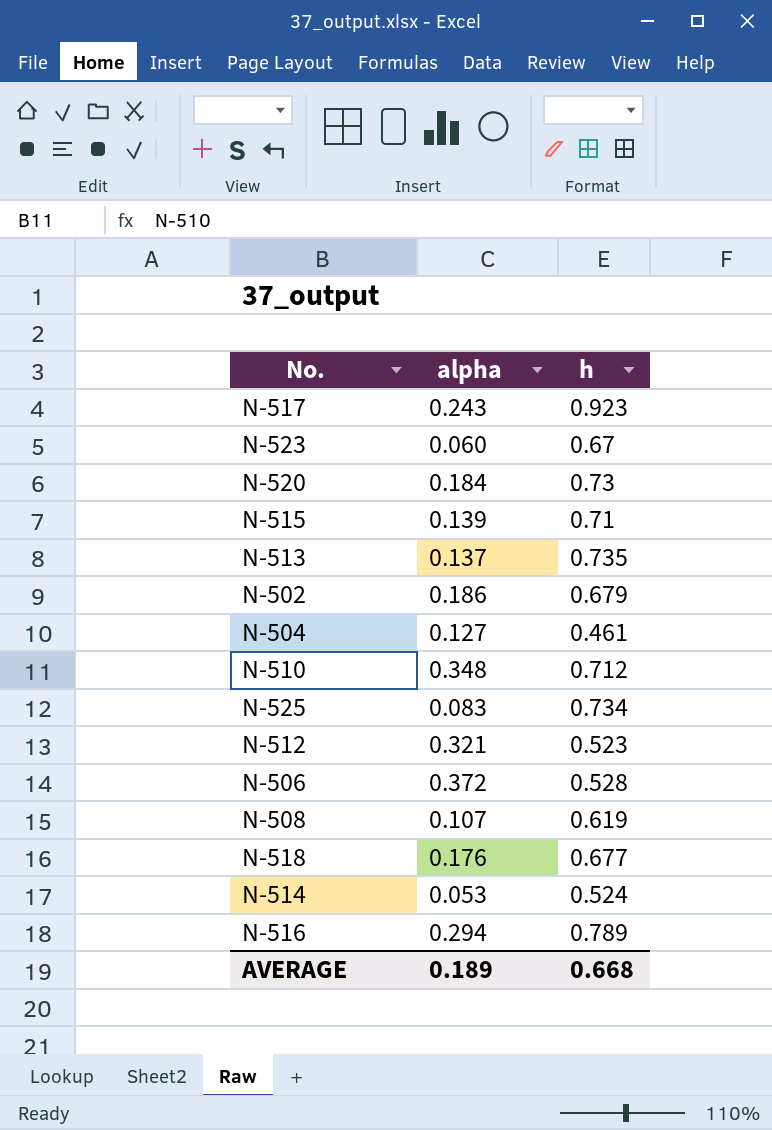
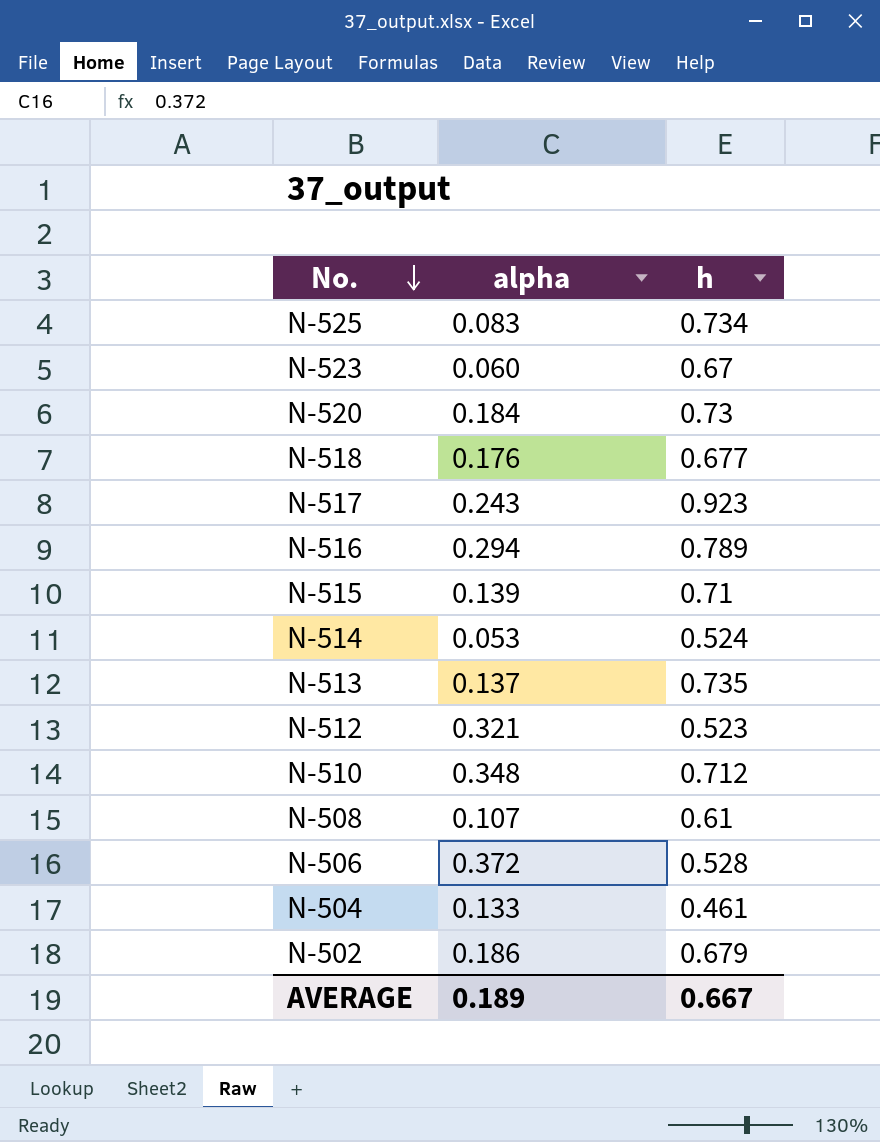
row order: none -> No. descending
N-508 | h: 0.619 -> 0.61
N-504 | alpha: 0.127 -> 0.133
AVERAGE | h: 0.668 -> 0.667

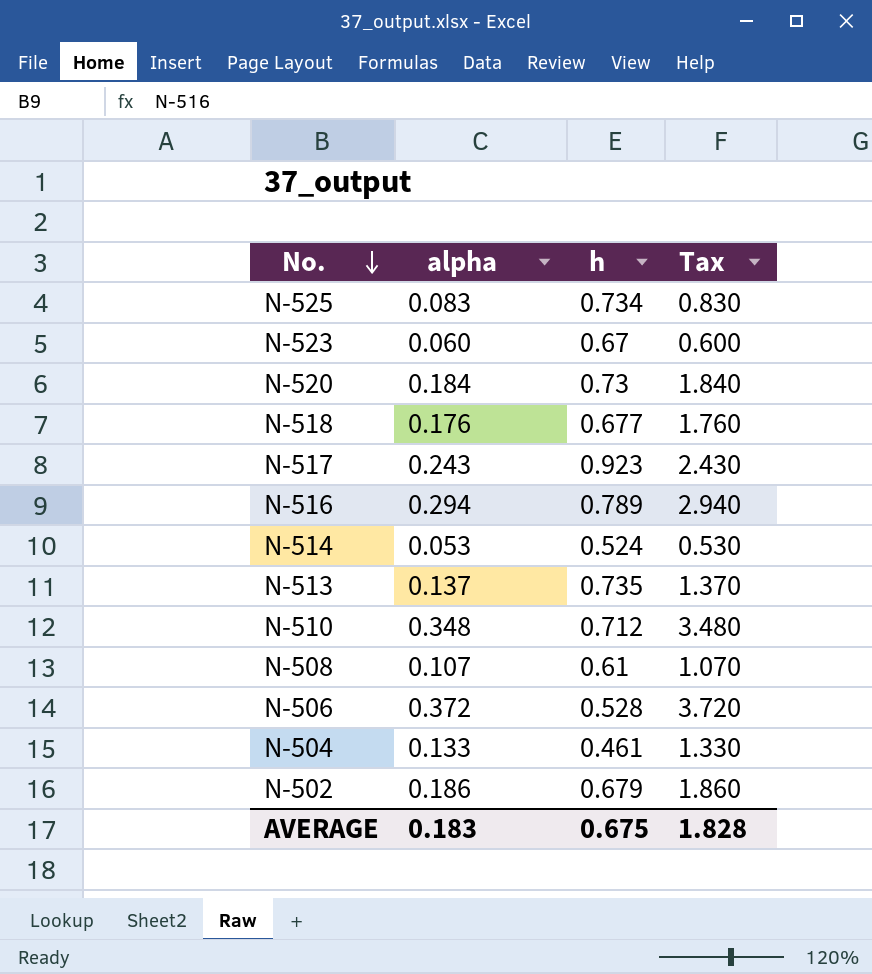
column Tax | formula: none -> [alpha] * 10
row N-515: 0.139 | 0.71 -> none
row N-512: 0.321 | 0.523 -> none
AVERAGE | alpha: 0.189 -> 0.183
AVERAGE | h: 0.667 -> 0.675

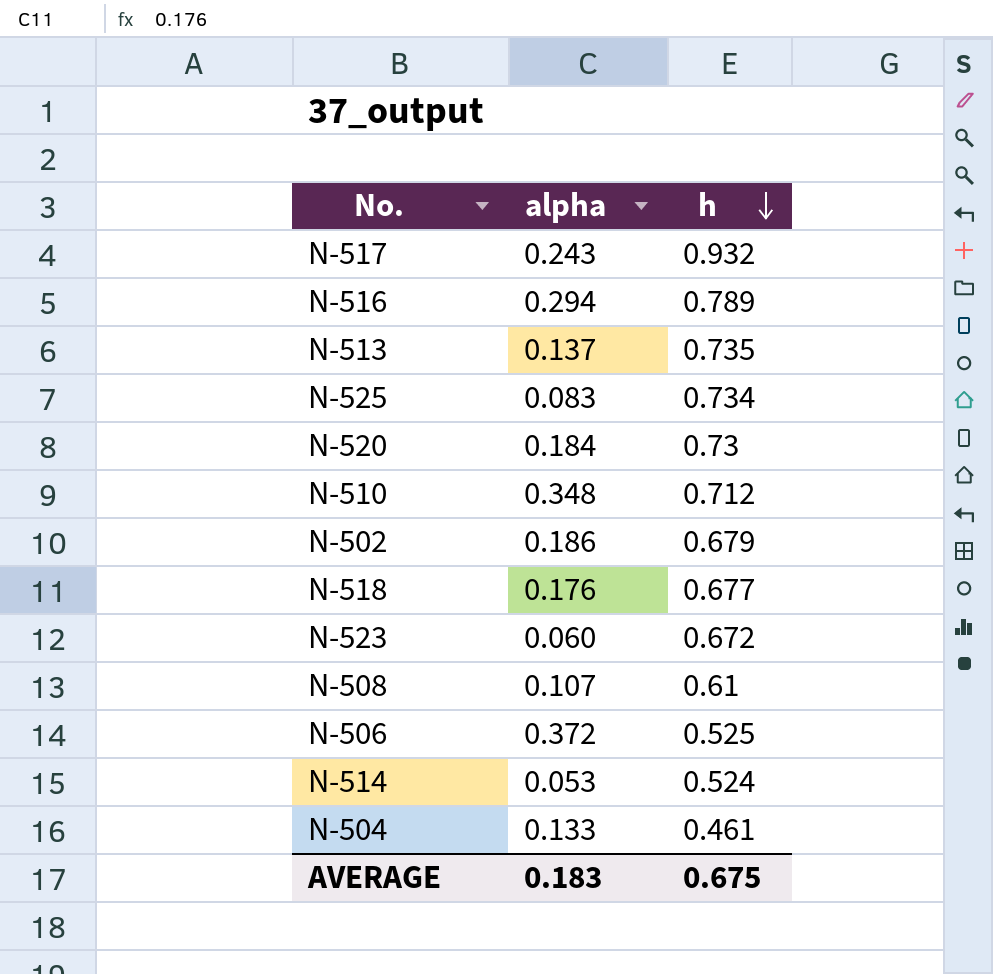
row order: No. descending -> h descending
column Tax | formula: [alpha] * 10 -> none
N-517 | h: 0.923 -> 0.932
N-523 | h: 0.67 -> 0.672
N-506 | h: 0.528 -> 0.525

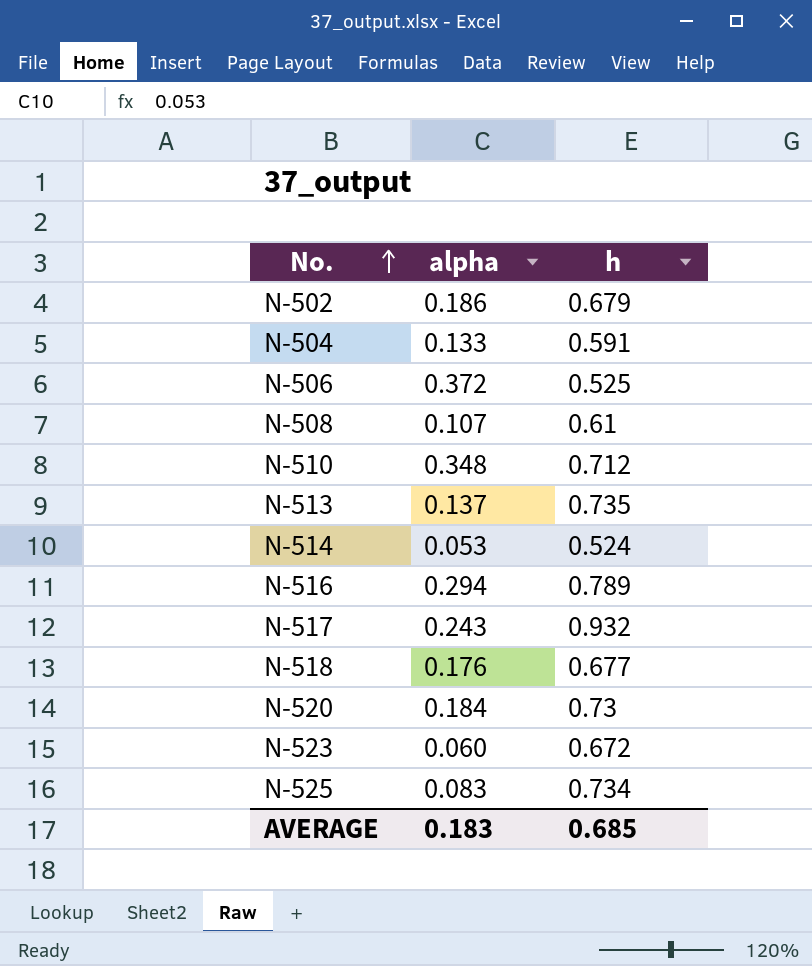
row order: h descending -> No. ascending
N-504 | h: 0.461 -> 0.591
AVERAGE | h: 0.675 -> 0.685

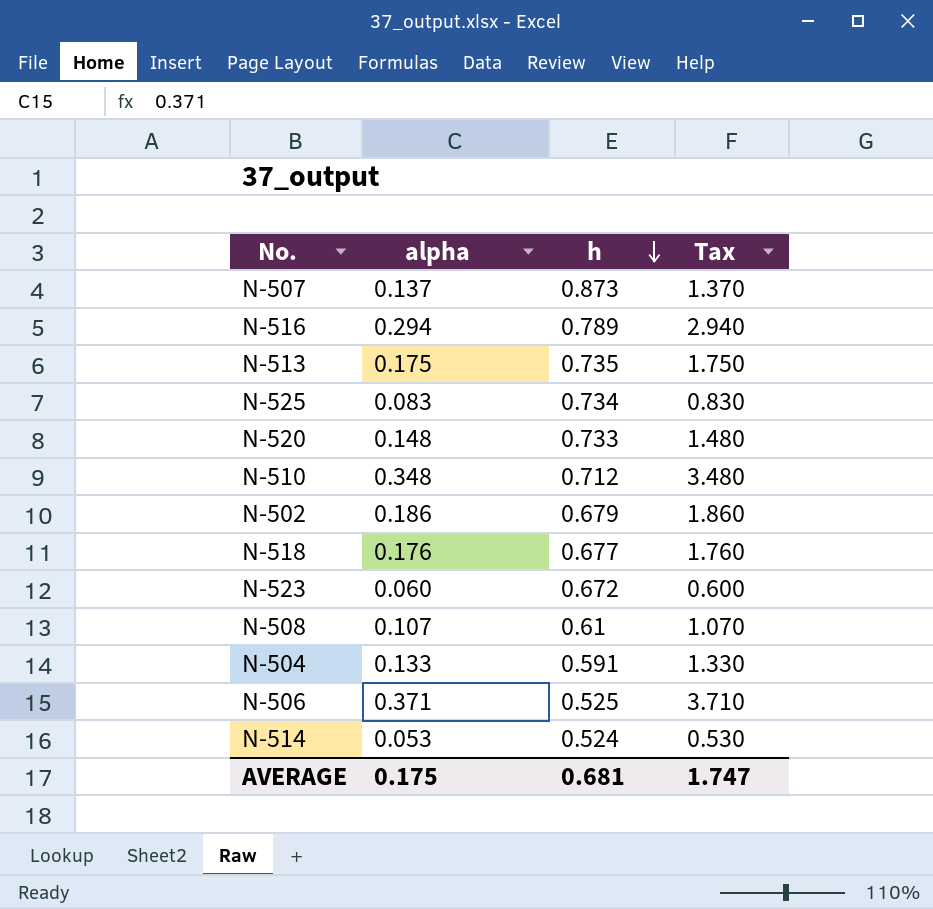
row order: No. ascending -> h descending
column Tax | formula: none -> [alpha] * 10
row N-517: 0.243 | 0.932 -> none
row N-507: none -> 0.137 | 0.873 | 1.370
N-513 | alpha: 0.137 -> 0.175
N-520 | alpha: 0.184 -> 0.148
N-520 | h: 0.73 -> 0.733
N-506 | alpha: 0.372 -> 0.371
AVERAGE | alpha: 0.183 -> 0.175
AVERAGE | h: 0.685 -> 0.681

